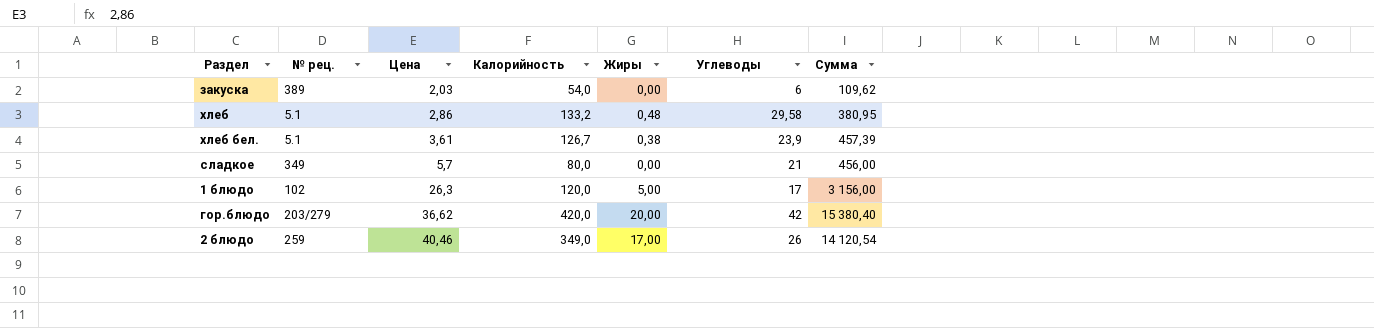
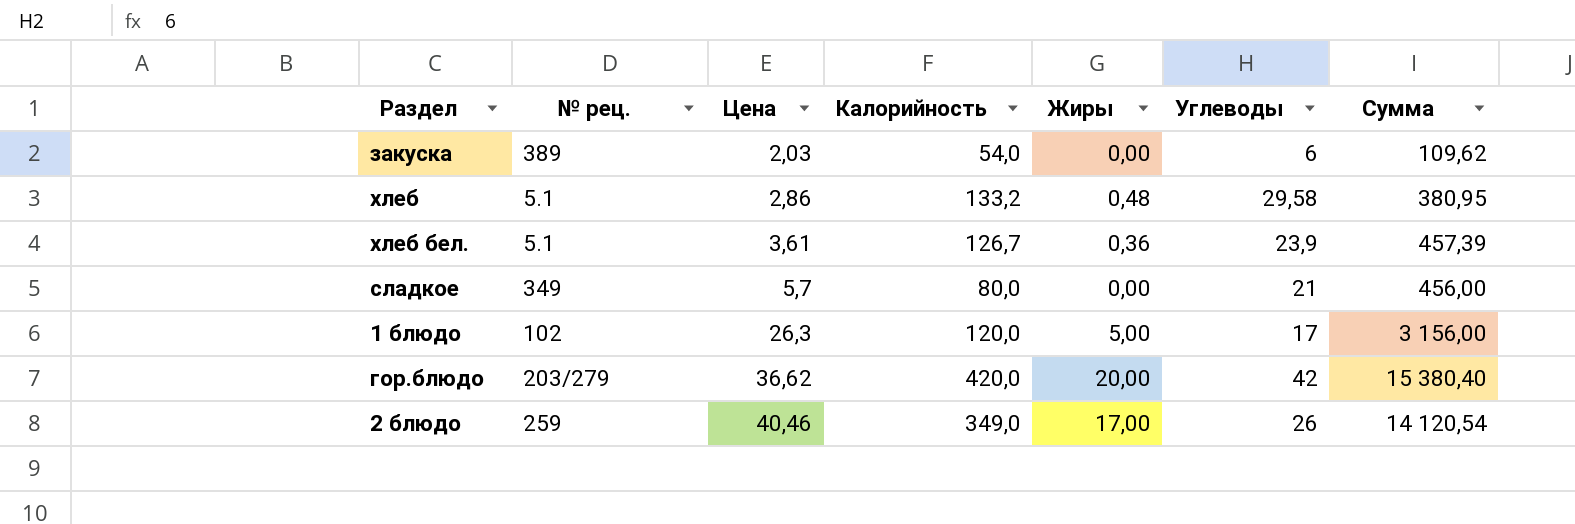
хлеб бел. | Жиры: 0,38 -> 0,36

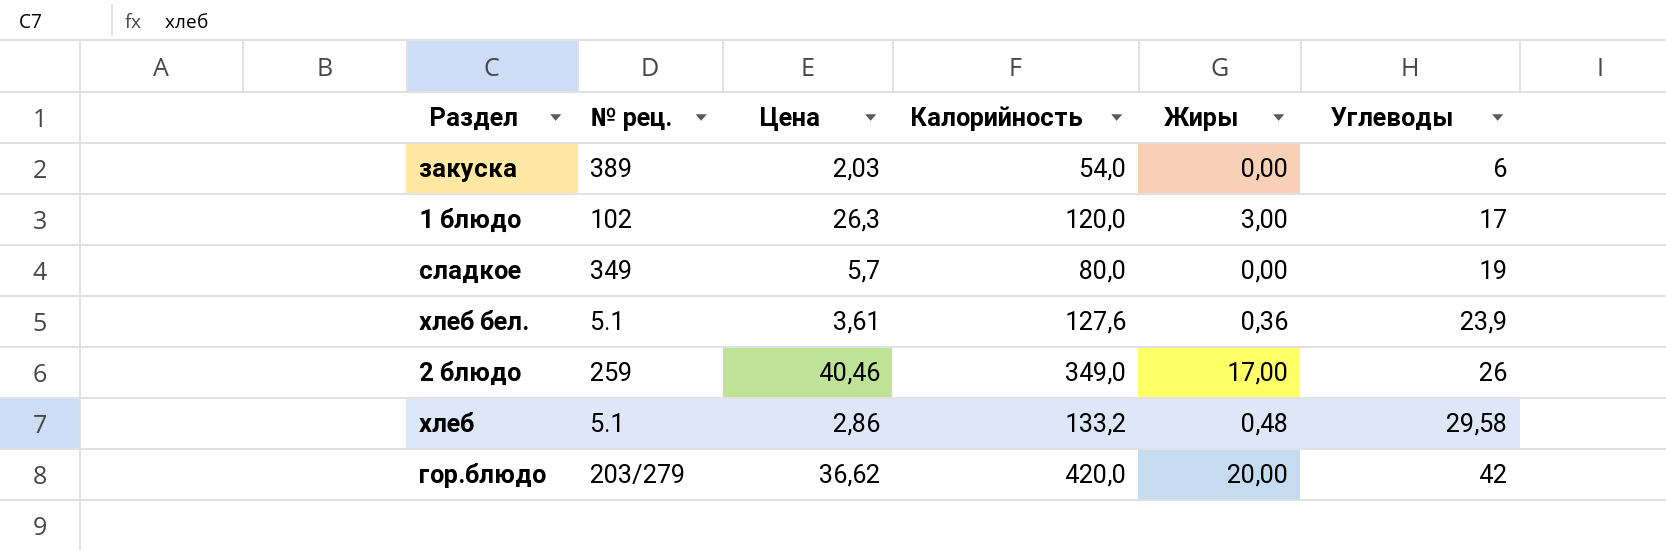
row order: Цена ascending -> Углеводы ascending
column Сумма | formula: [Цена] * [Калорийность] -> none
1 блюдо | Жиры: 5,00 -> 3,00
сладкое | Углеводы: 21 -> 19
хлеб бел. | Калорийность: 126,7 -> 127,6

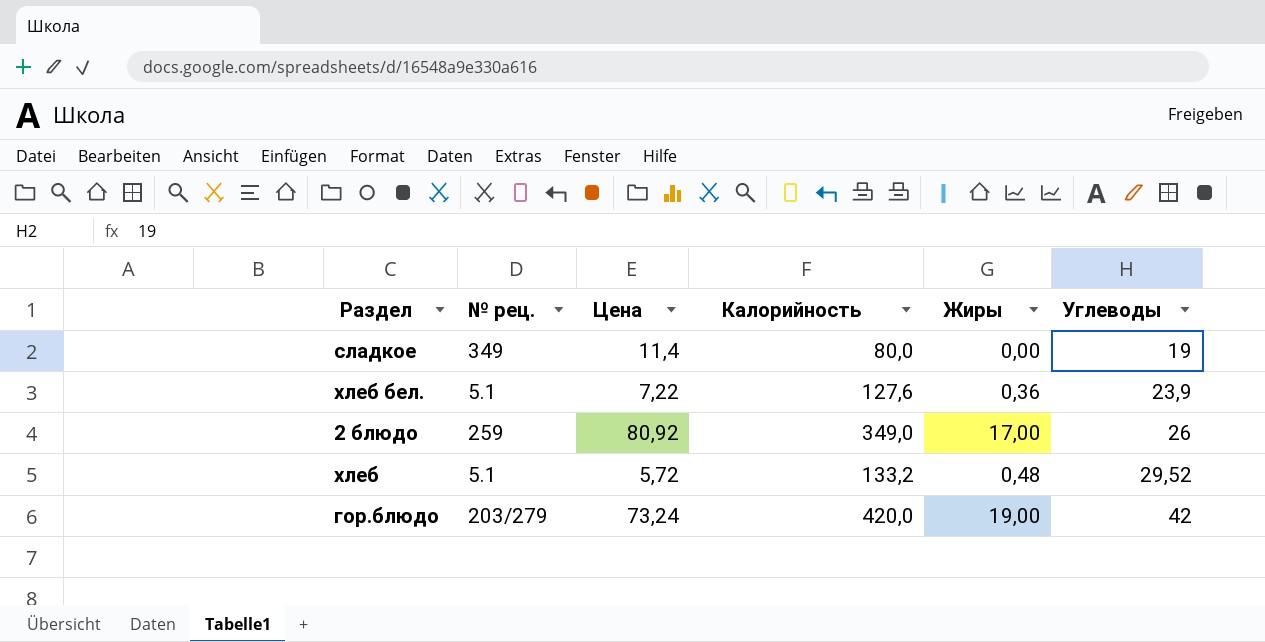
row закуска: 389 | 2,03 | 54,0 | 0,00 | 6 -> none
row 1 блюдо: 102 | 26,3 | 120,0 | 3,00 | 17 -> none
сладкое | Цена: 5,7 -> 11,4
хлеб бел. | Цена: 3,61 -> 7,22
2 блюдо | Цена: 40,46 -> 80,92
хлеб | Цена: 2,86 -> 5,72
хлеб | Углеводы: 29,58 -> 29,52
гор.блюдо | Цена: 36,62 -> 73,24
гор.блюдо | Жиры: 20,00 -> 19,00

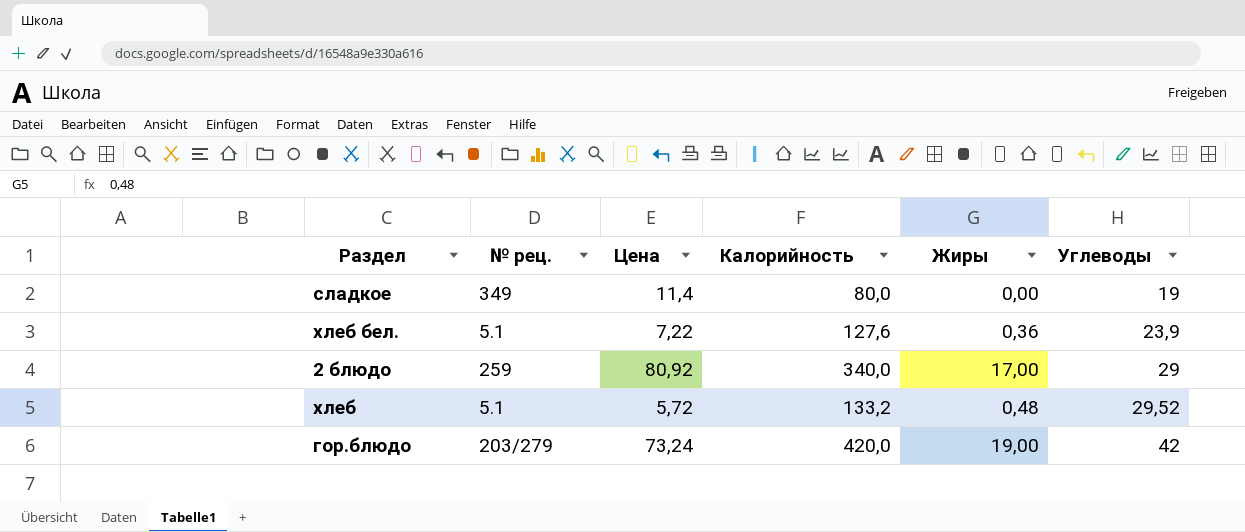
2 блюдо | Калорийность: 349,0 -> 340,0
2 блюдо | Углеводы: 26 -> 29

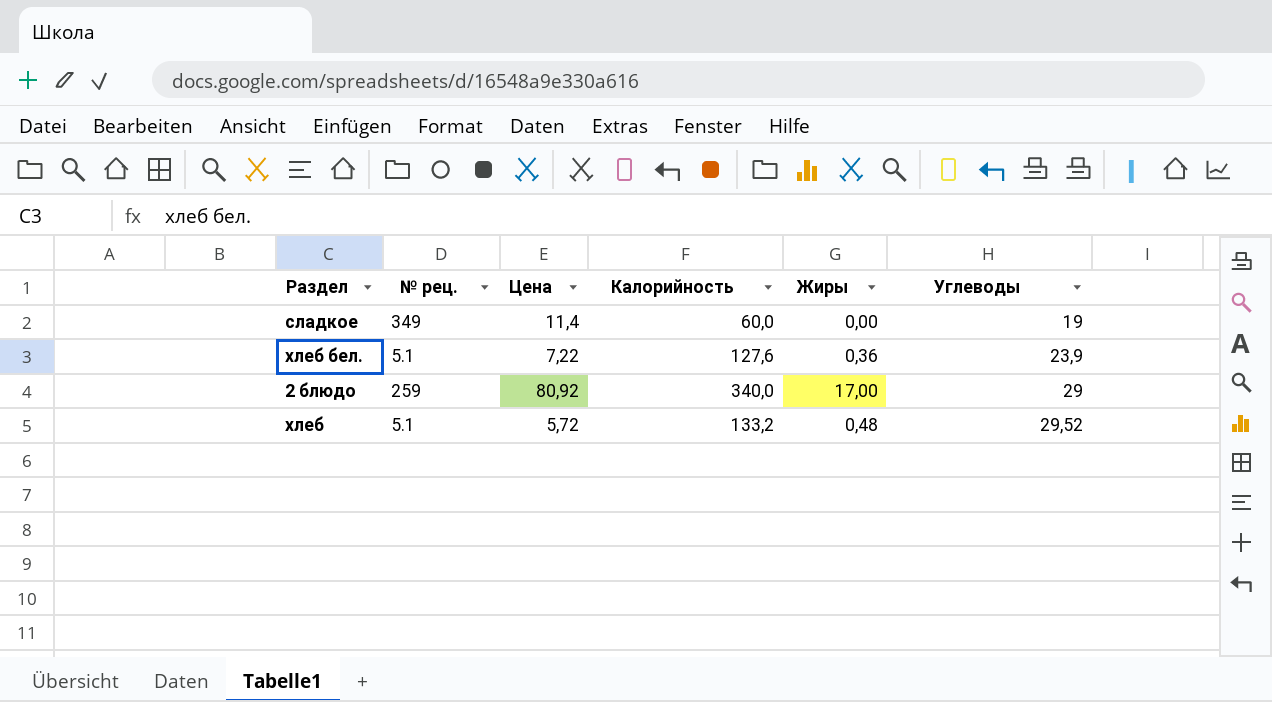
row гор.блюдо: 203/279 | 73,24 | 420,0 | 19,00 | 42 -> none
сладкое | Калорийность: 80,0 -> 60,0

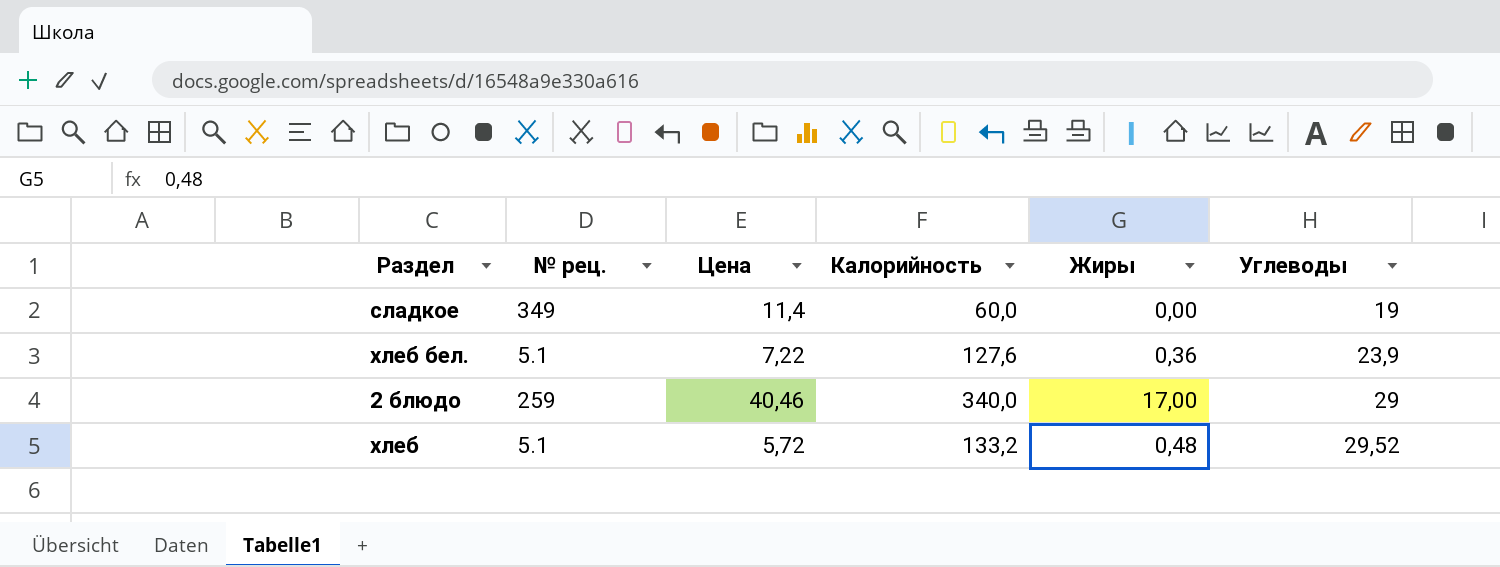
2 блюдо | Цена: 80,92 -> 40,46

